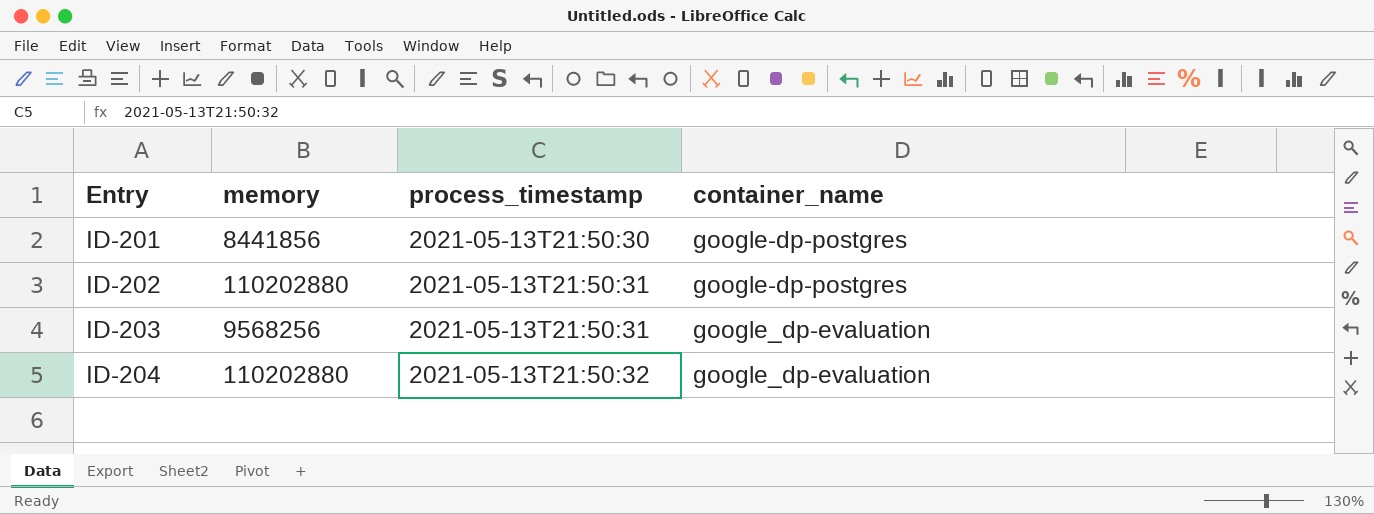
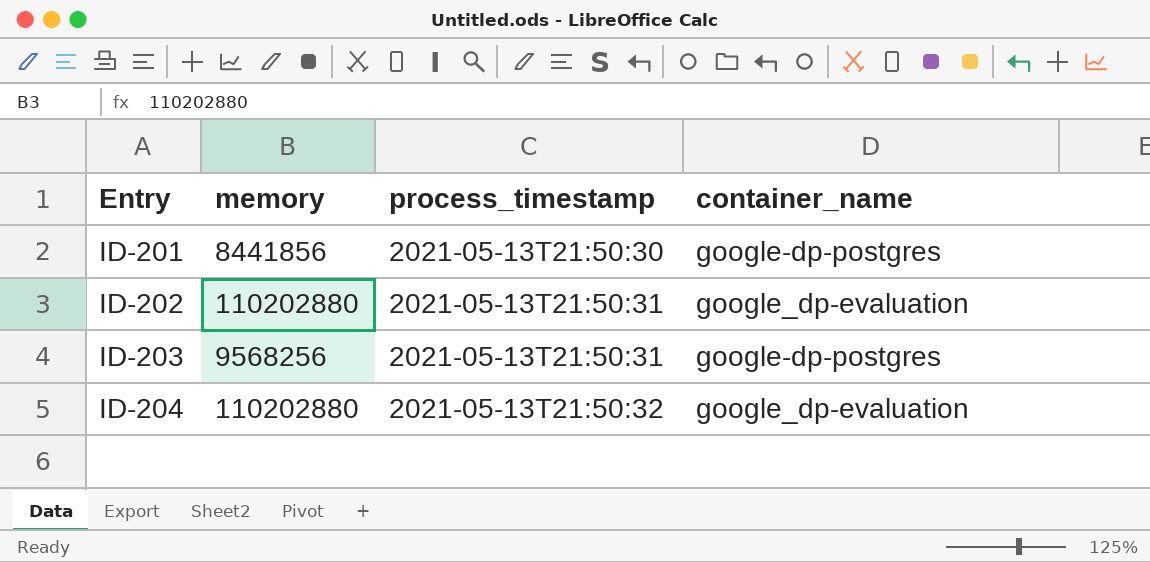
ID-202 | container_name: google-dp-postgres -> google_dp-evaluation
ID-203 | container_name: google_dp-evaluation -> google-dp-postgres

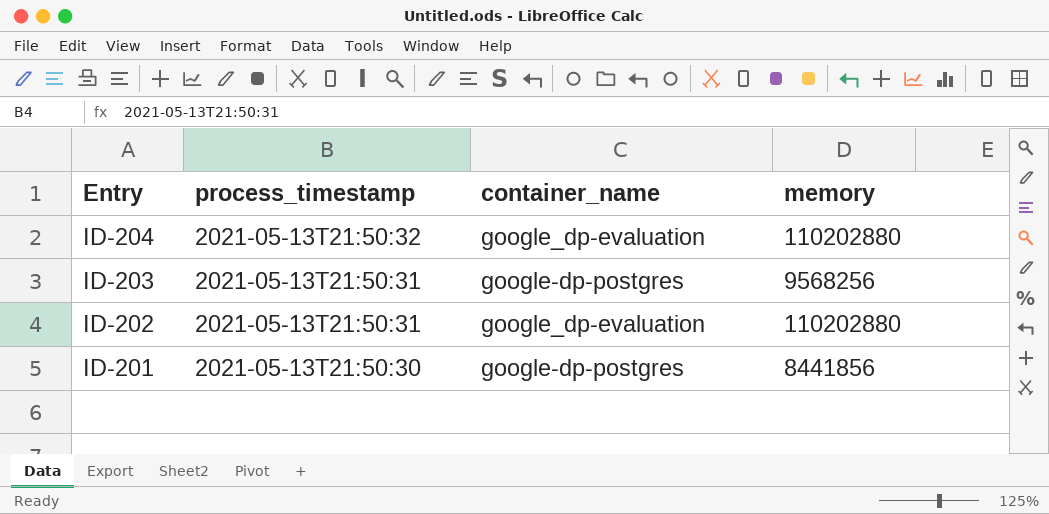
row order: Entry ascending -> Entry descending
column memory | position: 2 -> 4

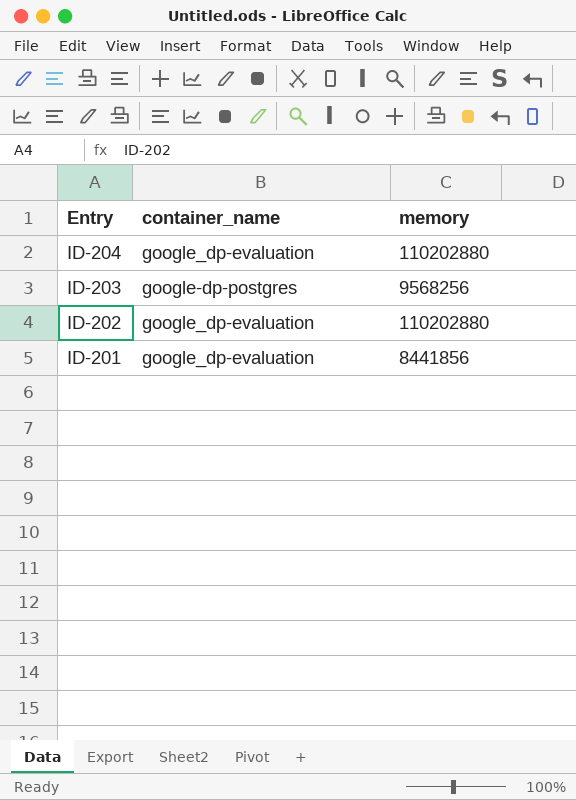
column process_timestamp | position: 2 -> none
ID-201 | container_name: google-dp-postgres -> google_dp-evaluation

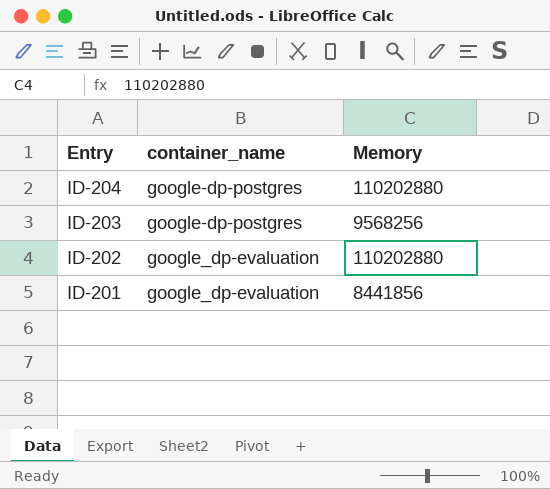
column name: memory -> Memory
ID-204 | container_name: google_dp-evaluation -> google-dp-postgres

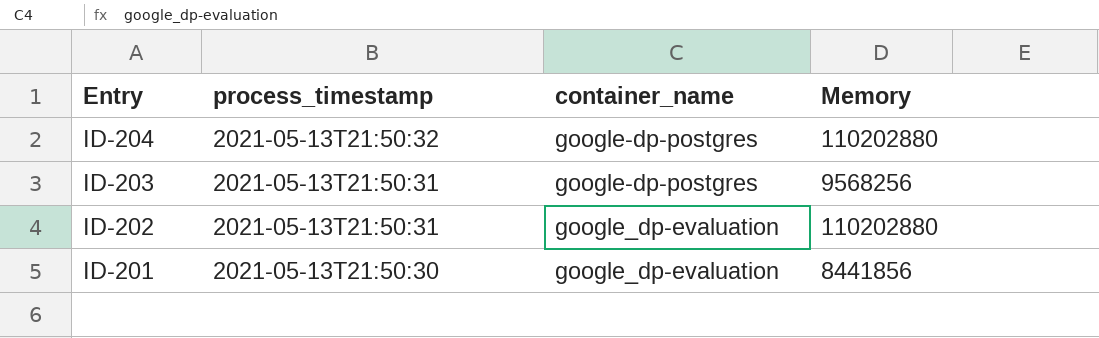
column process_timestamp | position: none -> 2

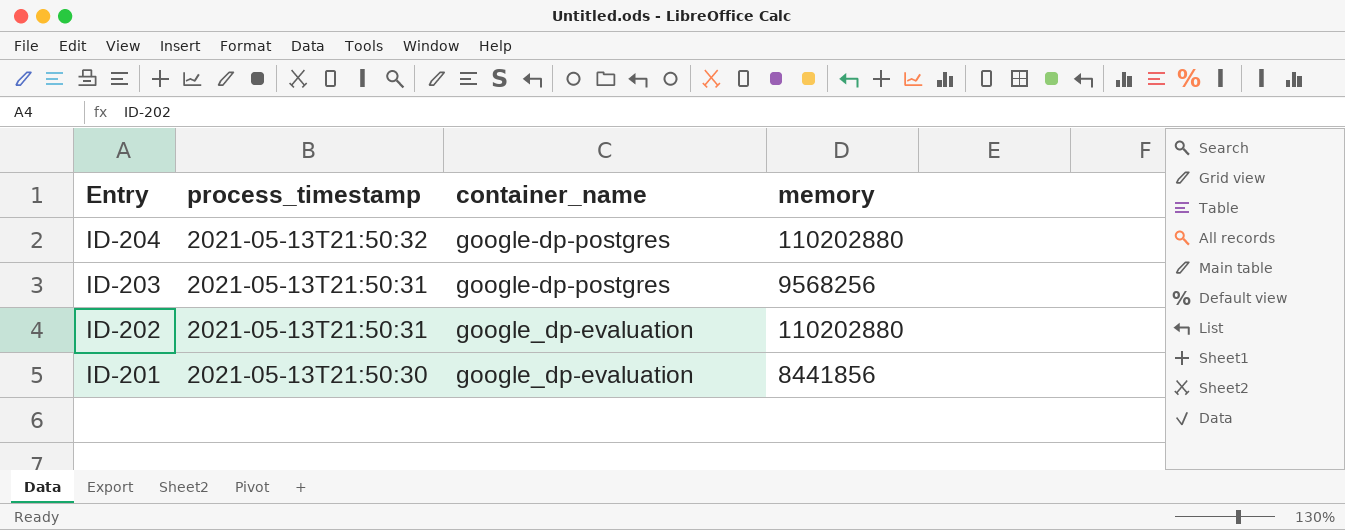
column name: Memory -> memory

